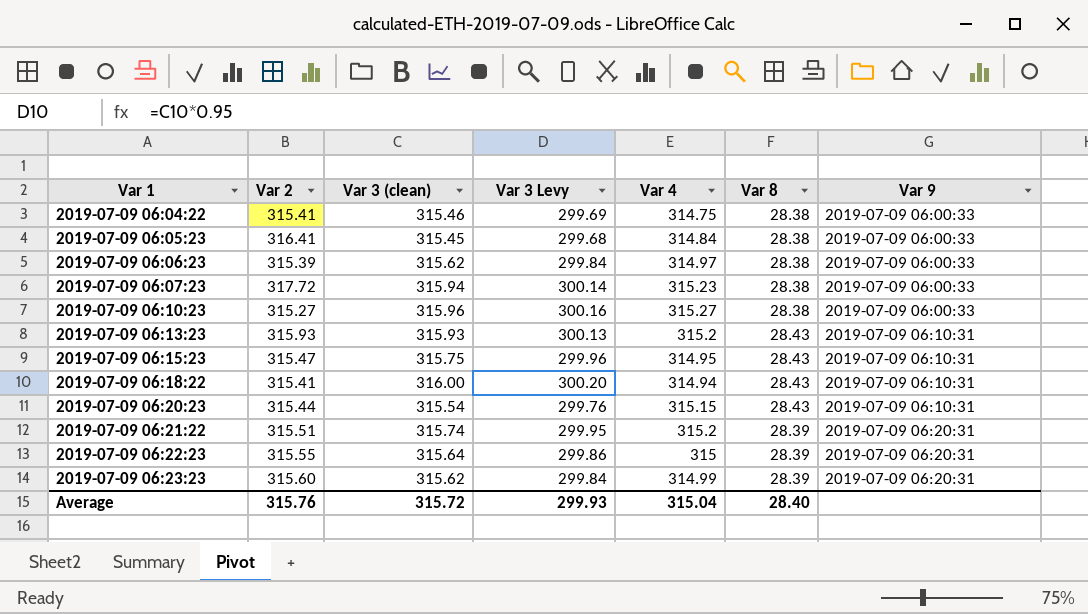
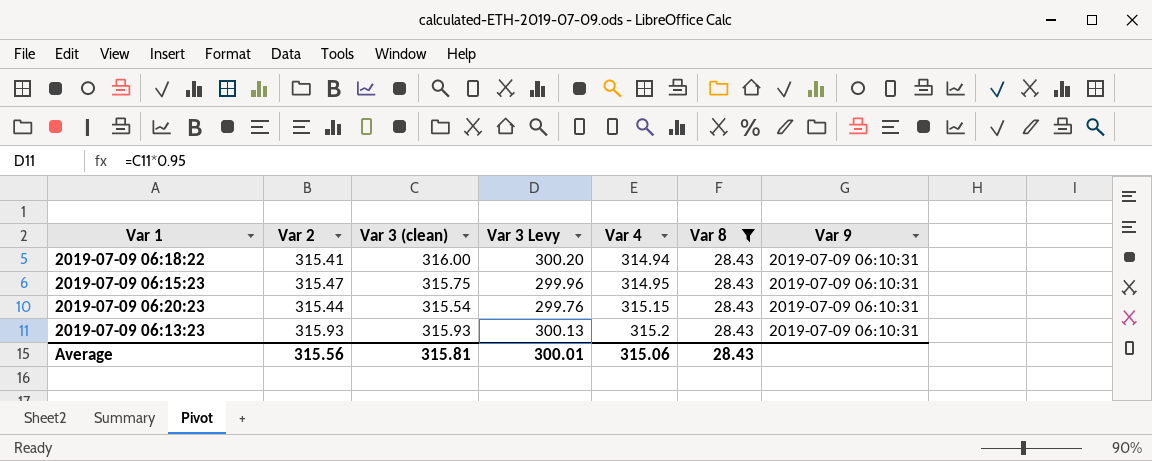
filter: none -> Var 8 = 28.43
row order: Var 1 ascending -> Var 4 ascending
Average | Var 2: 315.76 -> 315.56
Average | Var 3 (clean): 315.72 -> 315.81
Average | Var 3 Levy: 299.93 -> 300.01
Average | Var 4: 315.04 -> 315.06
Average | Var 8: 28.40 -> 28.43

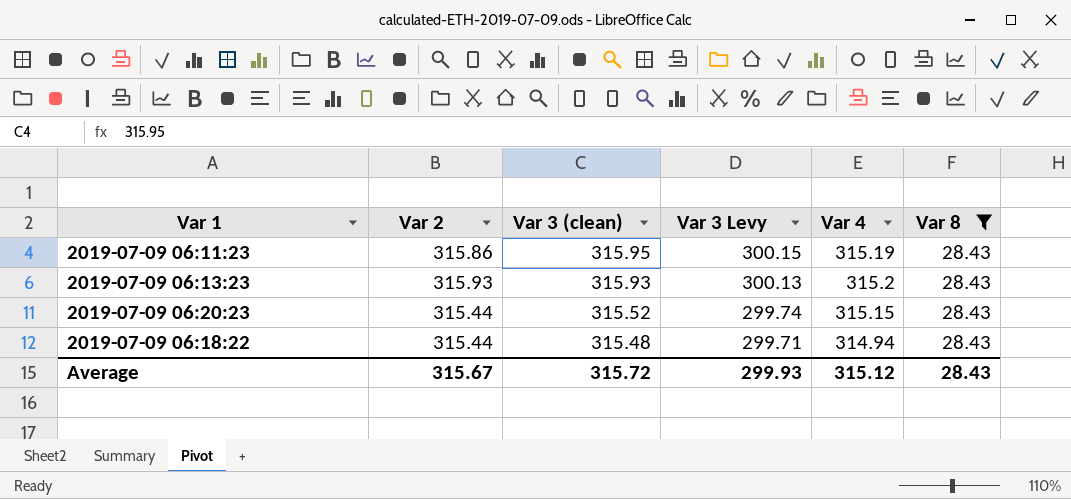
row order: Var 4 ascending -> Var 3 (clean) descending
column Var 9 | position: 7 -> none
row 2019-07-09 06:15:23: 315.47 | 315.75 | 299.96 | 314.95 | 28.43 | 2019-07-09 06:10:31 -> none
row 2019-07-09 06:11:23: none -> 315.86 | 315.95 | 300.15 | 315.19 | 28.43
2019-07-09 06:20:23 | Var 3 (clean): 315.54 -> 315.52
2019-07-09 06:20:23 | Var 3 Levy: 299.76 -> 299.74
2019-07-09 06:18:22 | Var 2: 315.41 -> 315.44
2019-07-09 06:18:22 | Var 3 (clean): 316.00 -> 315.48
2019-07-09 06:18:22 | Var 3 Levy: 300.20 -> 299.71
Average | Var 2: 315.56 -> 315.67
Average | Var 3 (clean): 315.81 -> 315.72
Average | Var 3 Levy: 300.01 -> 299.93
Average | Var 4: 315.06 -> 315.12

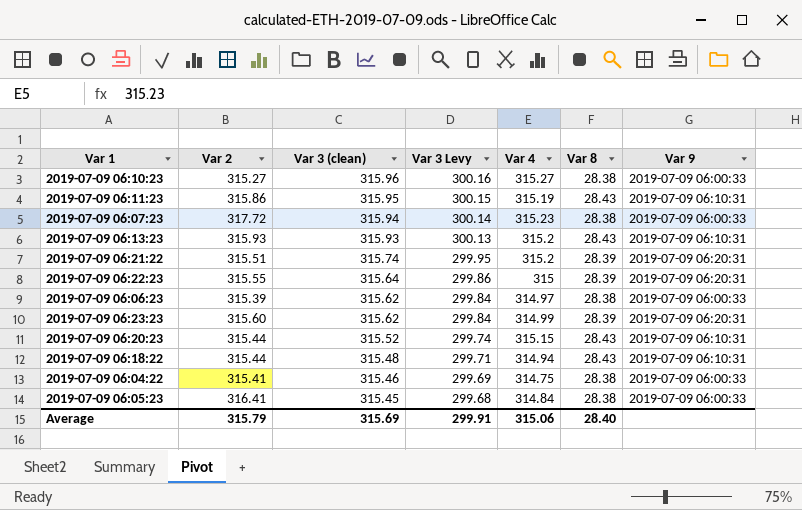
filter: Var 8 = 28.43 -> none
column Var 9 | position: none -> 7
Average | Var 2: 315.67 -> 315.79
Average | Var 3 (clean): 315.72 -> 315.69
Average | Var 3 Levy: 299.93 -> 299.91
Average | Var 4: 315.12 -> 315.06
Average | Var 8: 28.43 -> 28.40

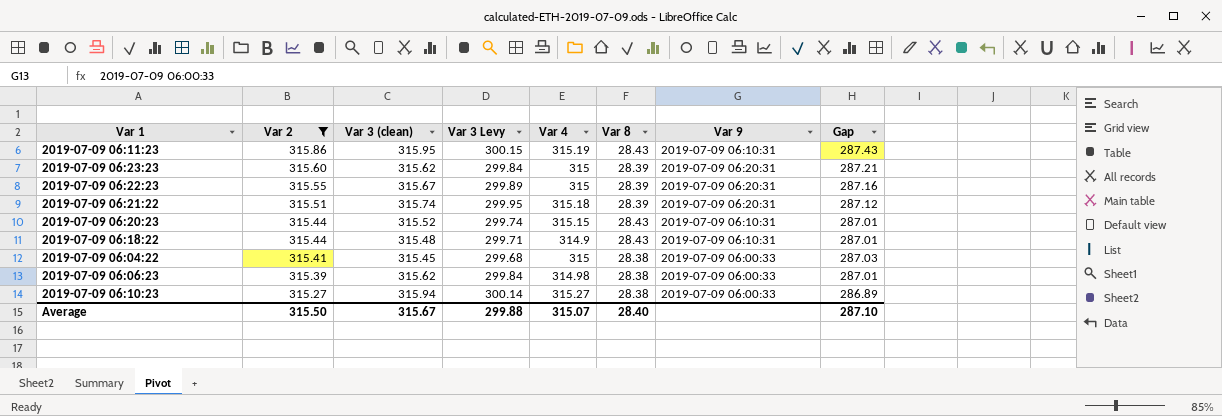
filter: none -> Var 2 <= 315.86
row order: Var 3 (clean) descending -> Var 2 descending
column Gap | formula: none -> [Var 2] - [Var 8]
2019-07-09 06:23:23 | Var 4: 314.99 -> 315
2019-07-09 06:22:23 | Var 3 (clean): 315.64 -> 315.67
2019-07-09 06:22:23 | Var 3 Levy: 299.86 -> 299.89
2019-07-09 06:21:22 | Var 4: 315.2 -> 315.18
2019-07-09 06:18:22 | Var 4: 314.94 -> 314.9
2019-07-09 06:04:22 | Var 3 (clean): 315.46 -> 315.45
2019-07-09 06:04:22 | Var 3 Levy: 299.69 -> 299.68
2019-07-09 06:04:22 | Var 4: 314.75 -> 315
2019-07-09 06:06:23 | Var 4: 314.97 -> 314.98
2019-07-09 06:10:23 | Var 3 (clean): 315.96 -> 315.94
2019-07-09 06:10:23 | Var 3 Levy: 300.16 -> 300.14
Average | Var 2: 315.79 -> 315.50
Average | Var 3 (clean): 315.69 -> 315.67
Average | Var 3 Levy: 299.91 -> 299.88
Average | Var 4: 315.06 -> 315.07

